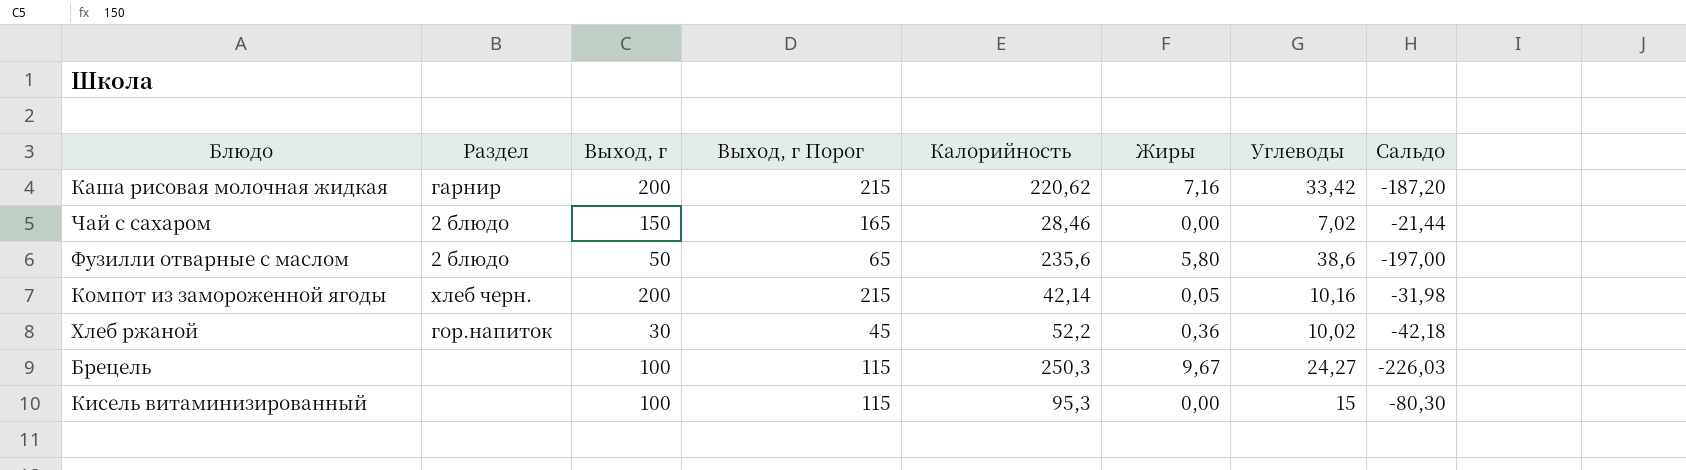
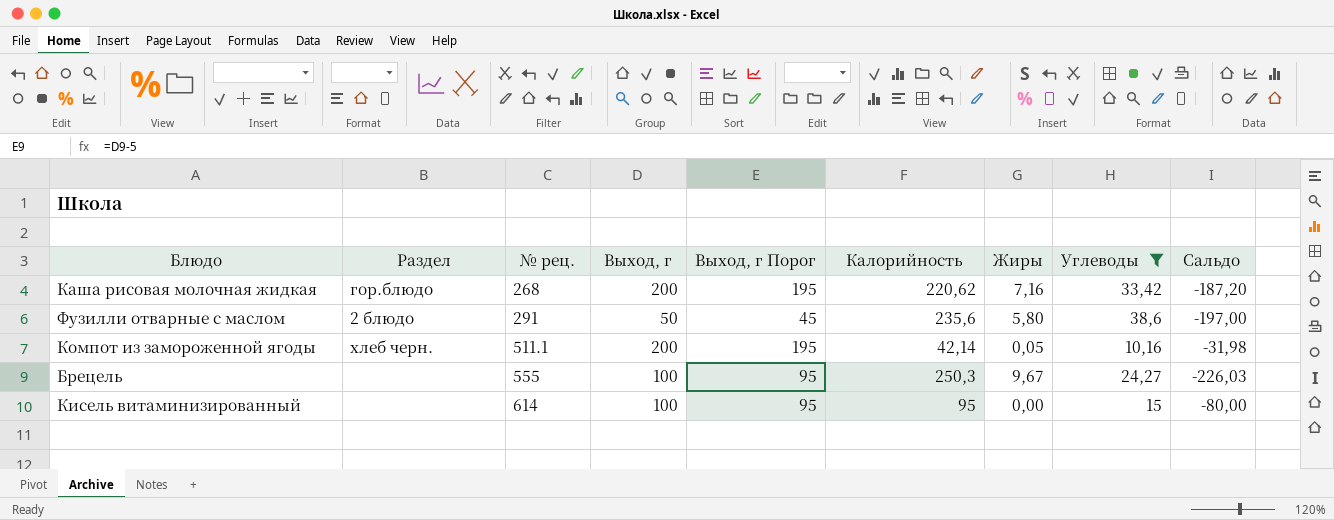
filter: none -> Углеводы >= 10,16
column № рец. | position: none -> 3
column Выход, г Порог | formula: [Выход, г] + 15 -> [Выход, г] - 5
Каша рисовая молочная жидкая | Раздел: гарнир -> гор.блюдо
Кисель витаминизированный | Калорийность: 95,3 -> 95
Кисель витаминизированный | Сальдо: -80,30 -> -80,00

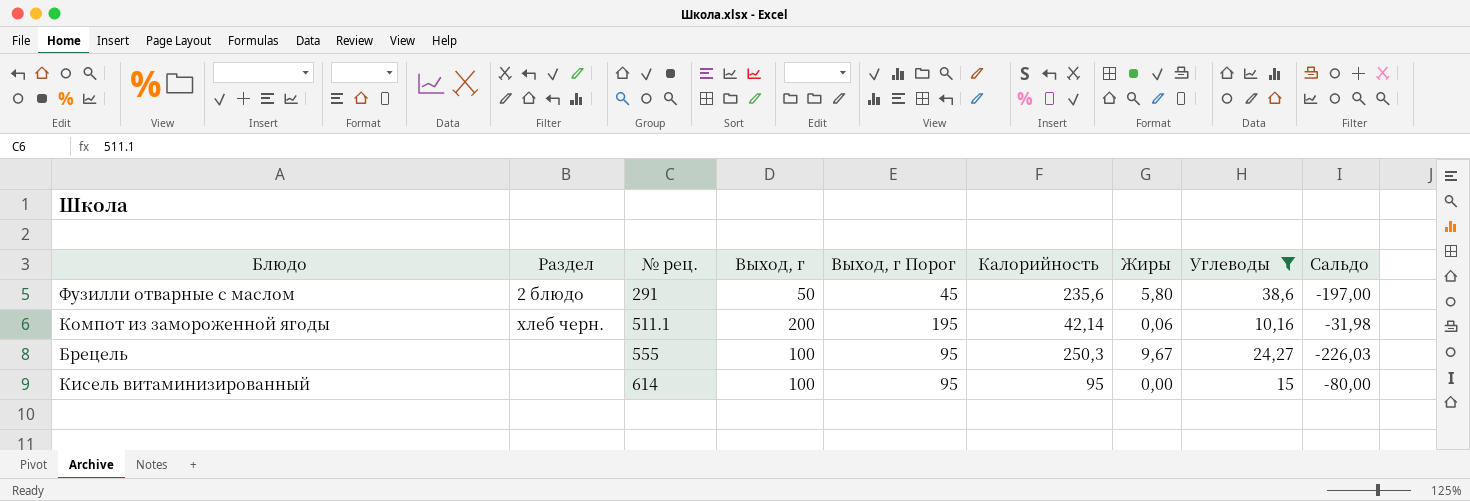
row Каша рисовая молочная жидкая: гор.блюдо | 268 | 200 | 195 | 220,62 | 7,16 | 33,42 | -187,20 -> none
Компот из замороженной ягоды | Жиры: 0,05 -> 0,06

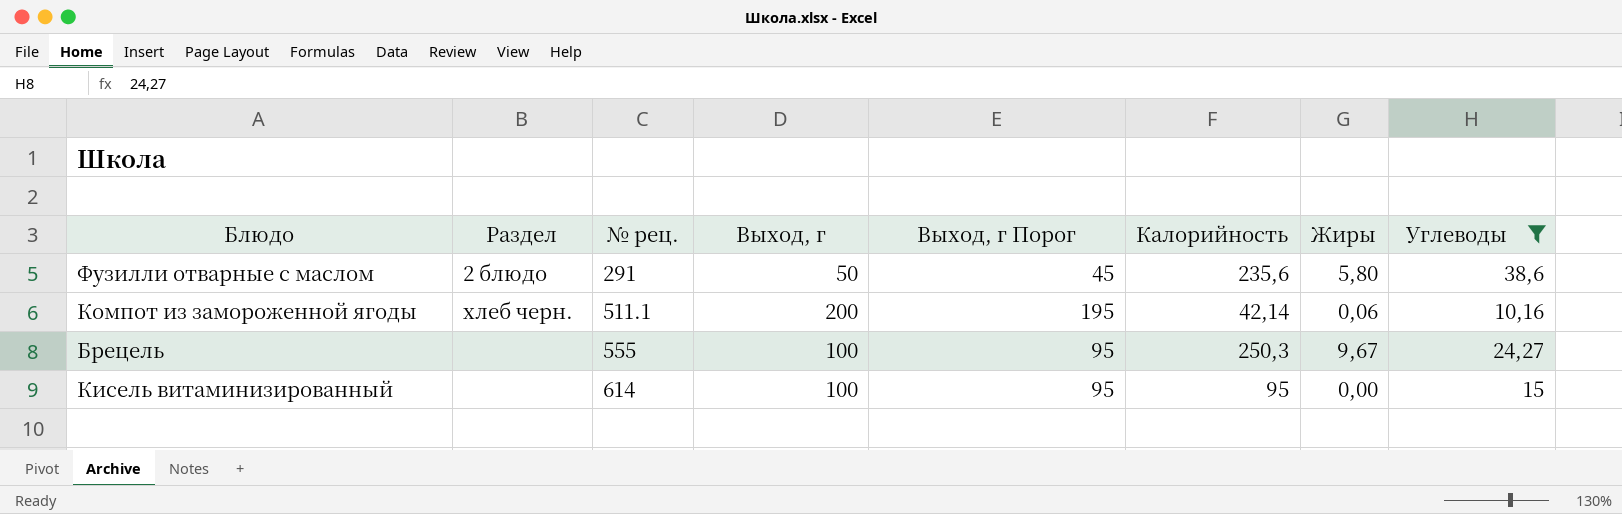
column Сальдо | formula: [Углеводы] - [Калорийность] -> none

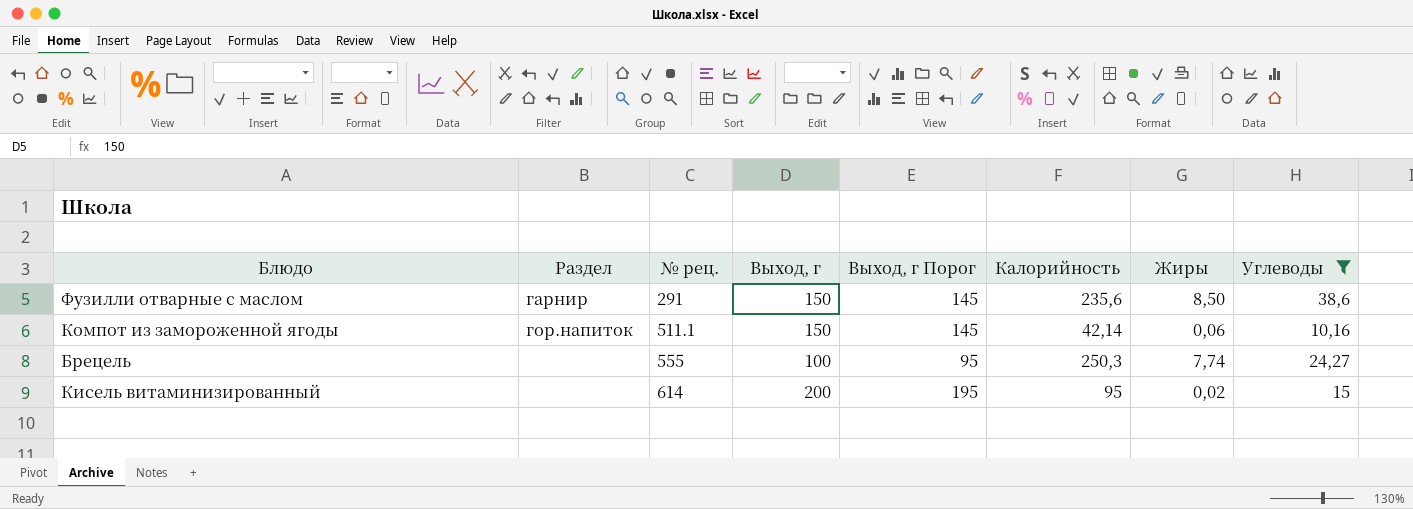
Фузилли отварные с маслом | Раздел: 2 блюдо -> гарнир
Фузилли отварные с маслом | Выход, г: 50 -> 150
Фузилли отварные с маслом | Выход, г Порог: 45 -> 145
Фузилли отварные с маслом | Жиры: 5,80 -> 8,50
Компот из замороженной ягоды | Раздел: хлеб черн. -> гор.напиток
Компот из замороженной ягоды | Выход, г: 200 -> 150
Компот из замороженной ягоды | Выход, г Порог: 195 -> 145
Брецель | Жиры: 9,67 -> 7,74
Кисель витаминизированный | Выход, г: 100 -> 200
Кисель витаминизированный | Выход, г Порог: 95 -> 195
Кисель витаминизированный | Жиры: 0,00 -> 0,02

